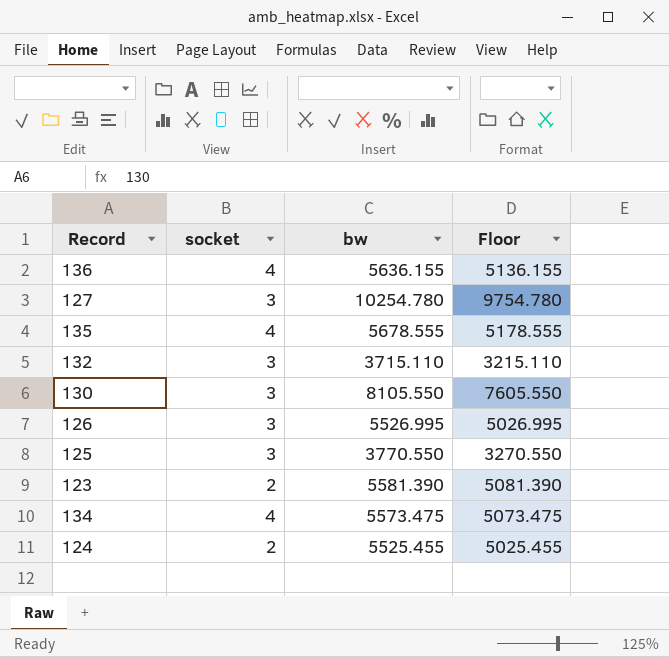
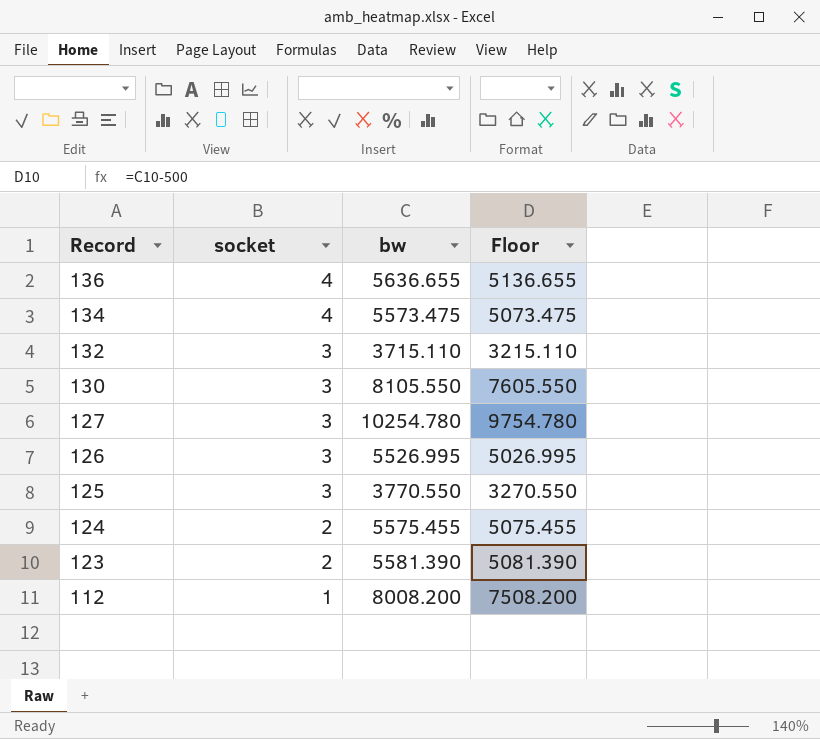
row order: none -> Record descending
row 135: 4 | 5678.555 | 5178.555 -> none
136 | bw: 5636.155 -> 5636.655
136 | Floor: 5136.155 -> 5136.655
124 | bw: 5525.455 -> 5575.455
124 | Floor: 5025.455 -> 5075.455
row 112: none -> 1 | 8008.200 | 7508.200

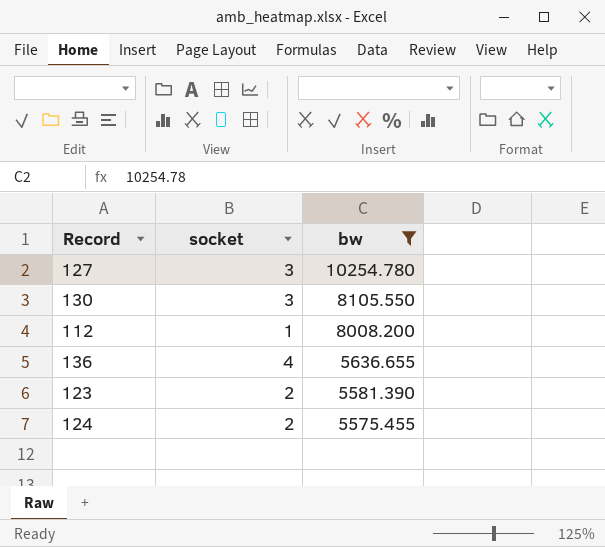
filter: none -> bw >= 5575.455
row order: Record descending -> bw descending
column Floor | formula: [bw] - 500 -> none

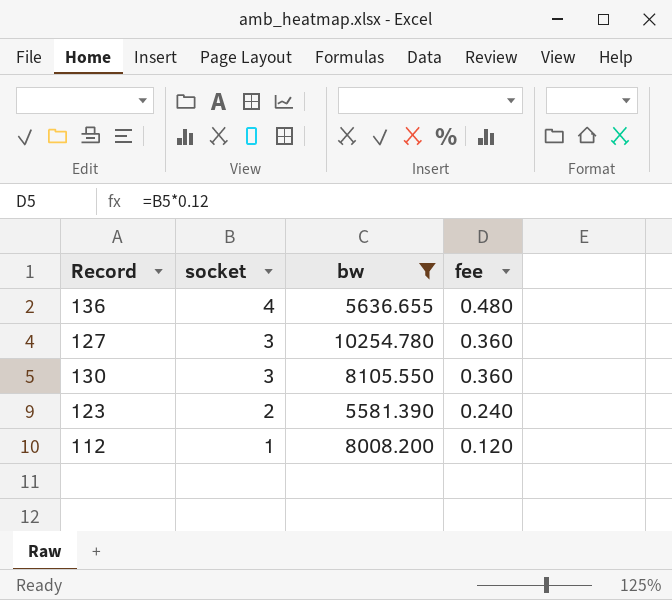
row order: bw descending -> socket descending
column fee | formula: none -> [socket] * 0.12
row 124: 2 | 5575.455 -> none

